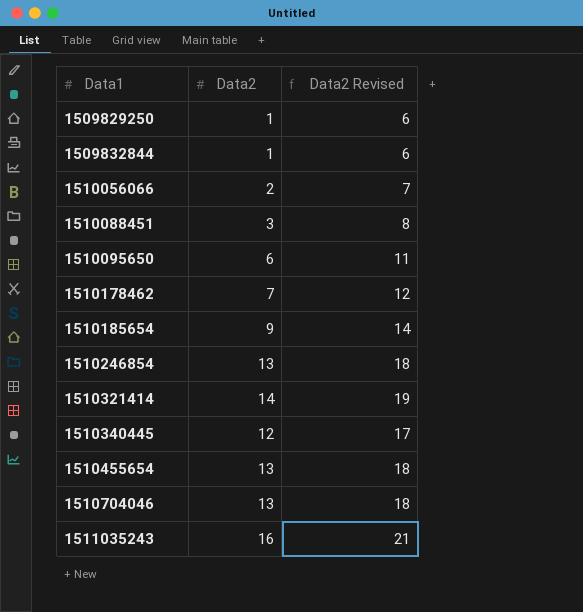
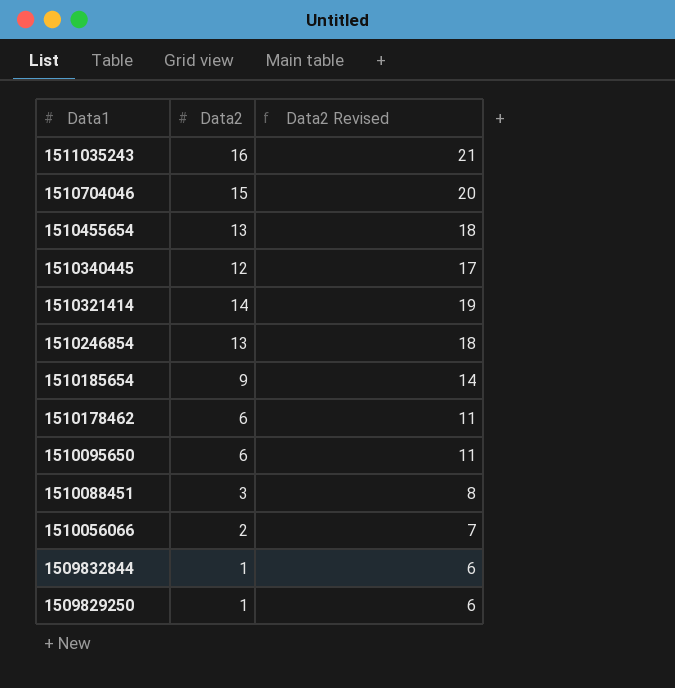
row order: Data1 ascending -> Data1 descending
1510704046 | Data2: 13 -> 15
1510704046 | Data2 Revised: 18 -> 20
1510178462 | Data2: 7 -> 6
1510178462 | Data2 Revised: 12 -> 11

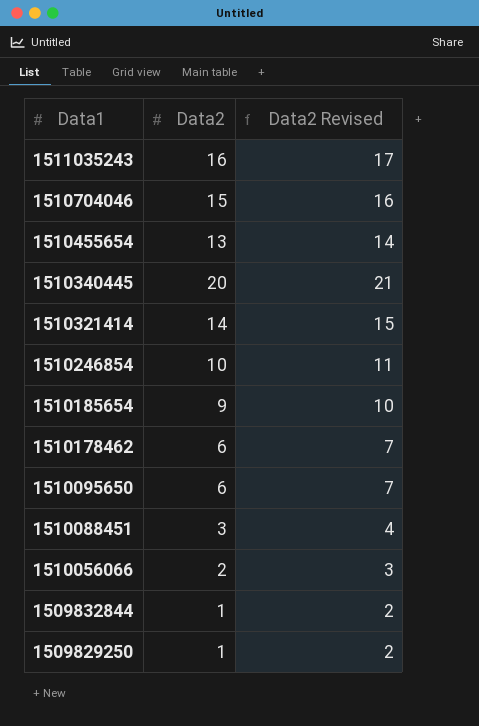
column Data2 Revised | formula: [Data2] + 5 -> [Data2] + 1
1510340445 | Data2: 12 -> 20
1510246854 | Data2: 13 -> 10

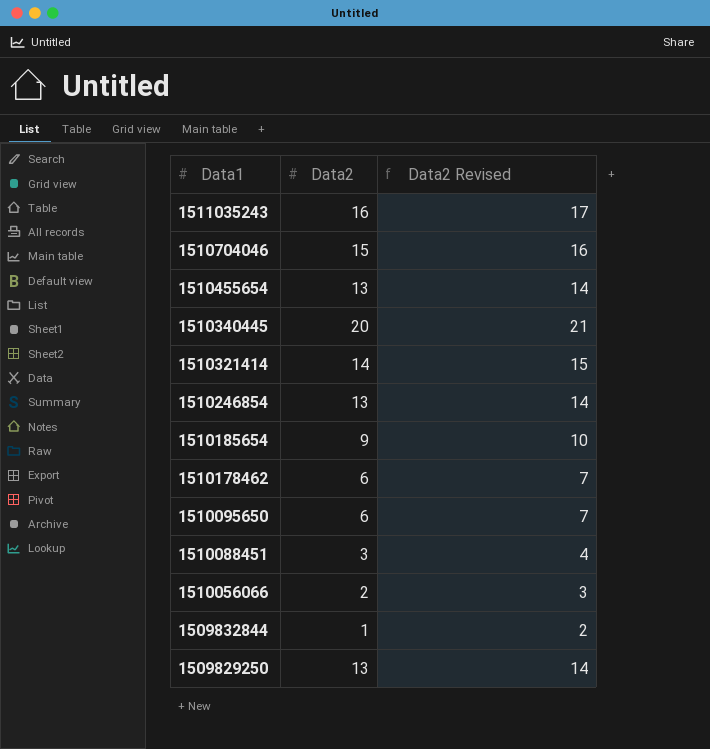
1510246854 | Data2: 10 -> 13
1510246854 | Data2 Revised: 11 -> 14
1509829250 | Data2: 1 -> 13
1509829250 | Data2 Revised: 2 -> 14

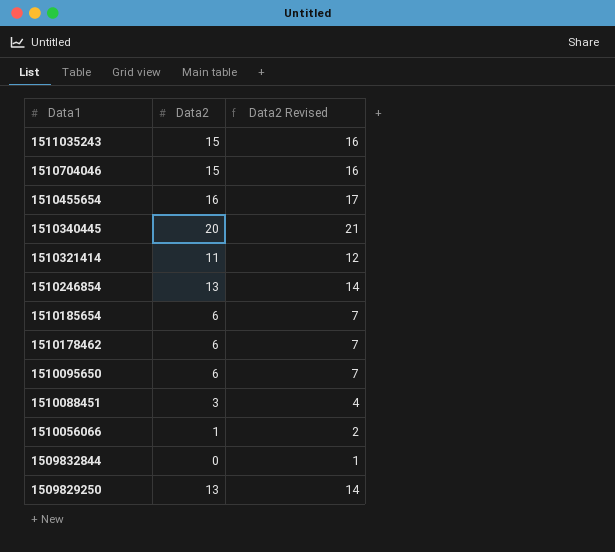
1511035243 | Data2: 16 -> 15
1511035243 | Data2 Revised: 17 -> 16
1510455654 | Data2: 13 -> 16
1510455654 | Data2 Revised: 14 -> 17
1510321414 | Data2: 14 -> 11
1510321414 | Data2 Revised: 15 -> 12
1510185654 | Data2: 9 -> 6
1510185654 | Data2 Revised: 10 -> 7
1510056066 | Data2: 2 -> 1
1510056066 | Data2 Revised: 3 -> 2
1509832844 | Data2: 1 -> 0
1509832844 | Data2 Revised: 2 -> 1

